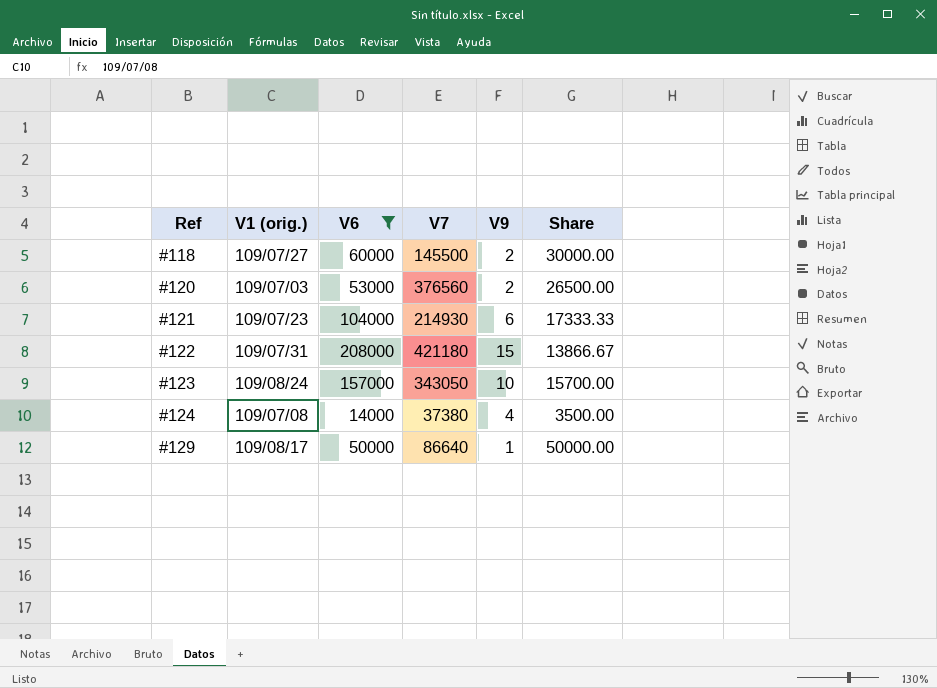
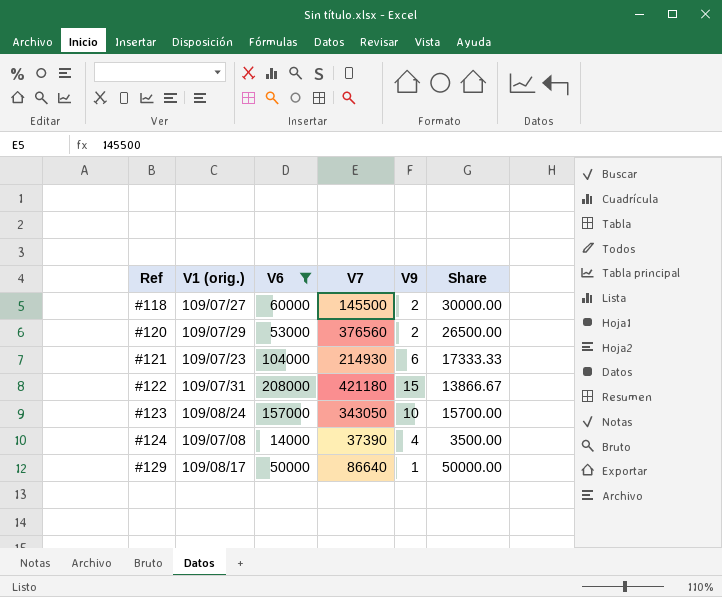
#120 | V1 (orig.): 109/07/03 -> 109/07/29
#124 | V7: 37380 -> 37390

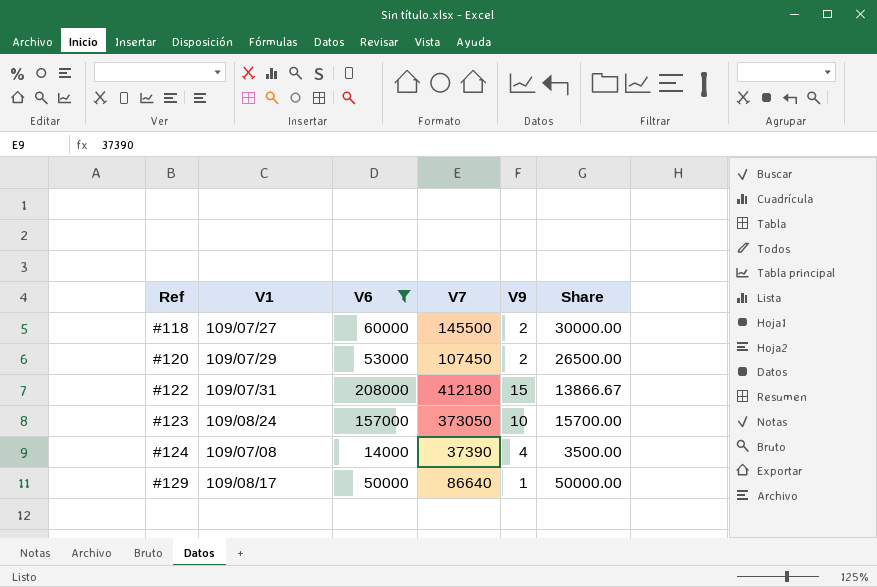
column name: V1 (orig.) -> V1
row #121: 109/07/23 | 104000 | 214930 | 6 | 17333.33 -> none
#120 | V7: 376560 -> 107450
#122 | V7: 421180 -> 412180
#123 | V7: 343050 -> 373050

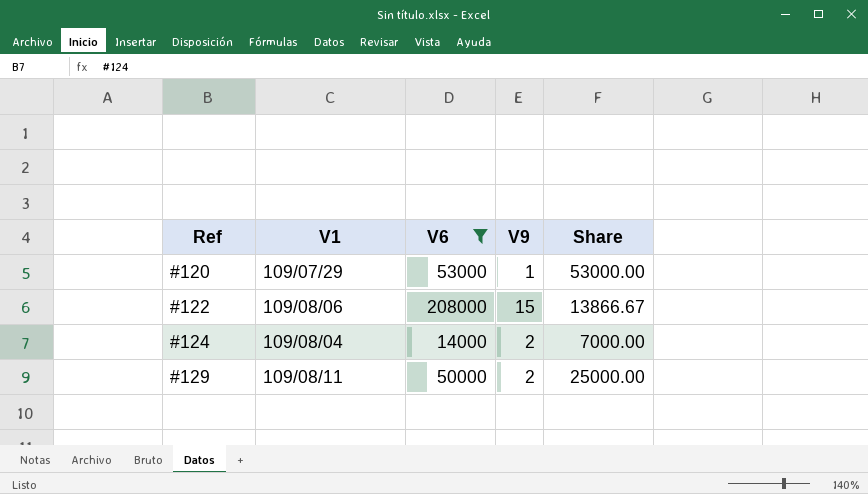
column V7 | position: 4 -> none
row #118: 109/07/27 | 60000 | 145500 | 2 | 30000.00 -> none
row #123: 109/08/24 | 157000 | 373050 | 10 | 15700.00 -> none
#120 | V9: 2 -> 1
#120 | Share: 26500.00 -> 53000.00
#122 | V1: 109/07/31 -> 109/08/06
#124 | V1: 109/07/08 -> 109/08/04
#124 | V9: 4 -> 2
#124 | Share: 3500.00 -> 7000.00
#129 | V1: 109/08/17 -> 109/08/11
#129 | V9: 1 -> 2
#129 | Share: 50000.00 -> 25000.00

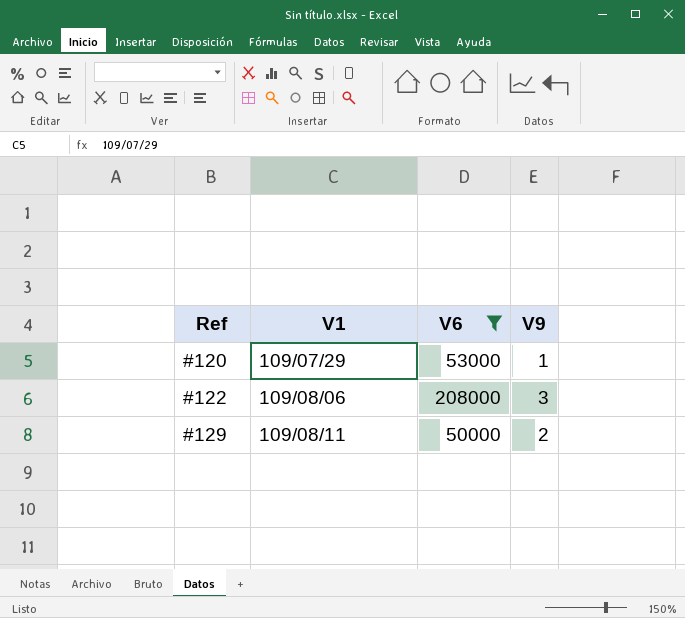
column Share | formula: [V6] / [V9] -> none
row #124: 109/08/04 | 14000 | 2 | 7000.00 -> none
#122 | V9: 15 -> 3

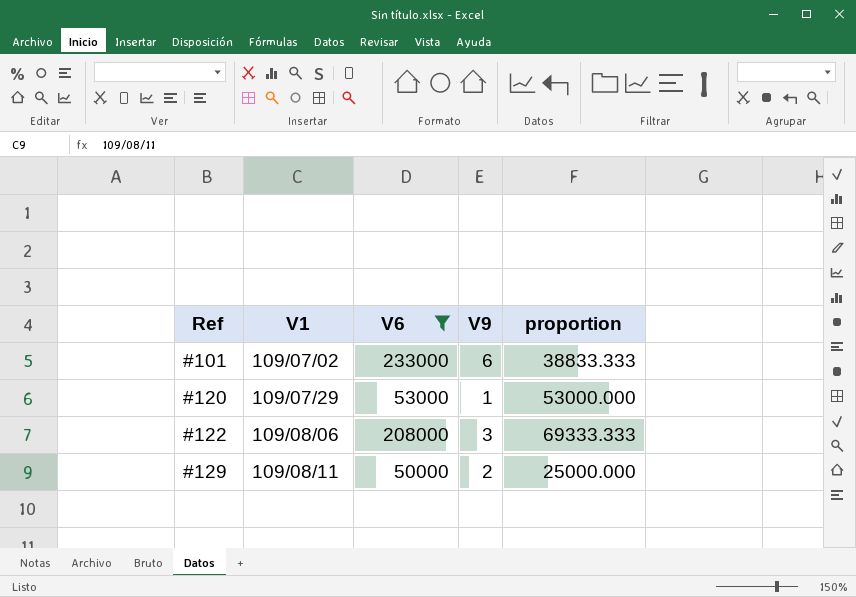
column proportion | formula: none -> [V6] / [V9]
row #101: none -> 109/07/02 | 233000 | 6 | 38833.333

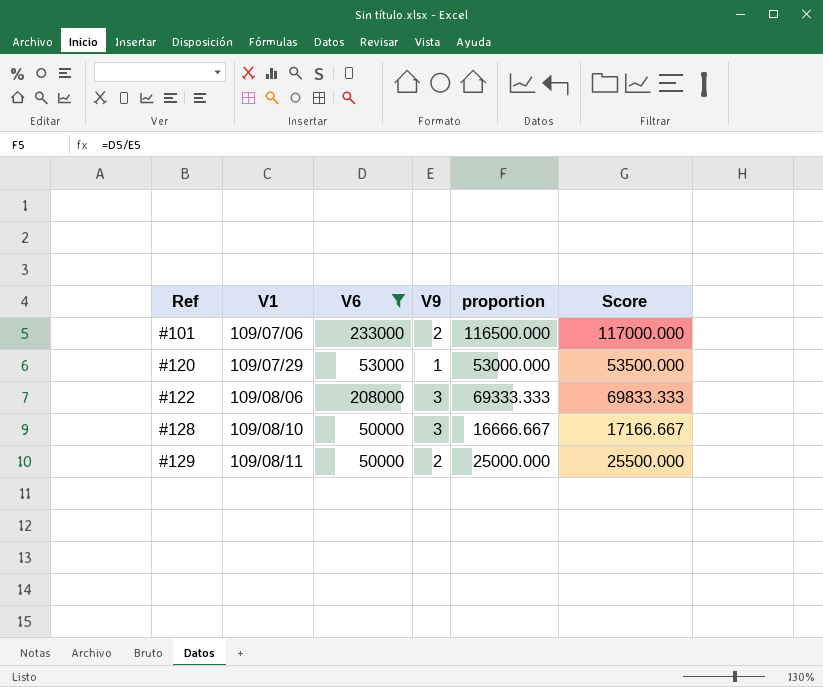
column Score | formula: none -> [proportion] + 500
#101 | V1: 109/07/02 -> 109/07/06
#101 | V9: 6 -> 2
#101 | proportion: 38833.333 -> 116500.000
row #128: none -> 109/08/10 | 50000 | 3 | 16666.667 | 17166.667

